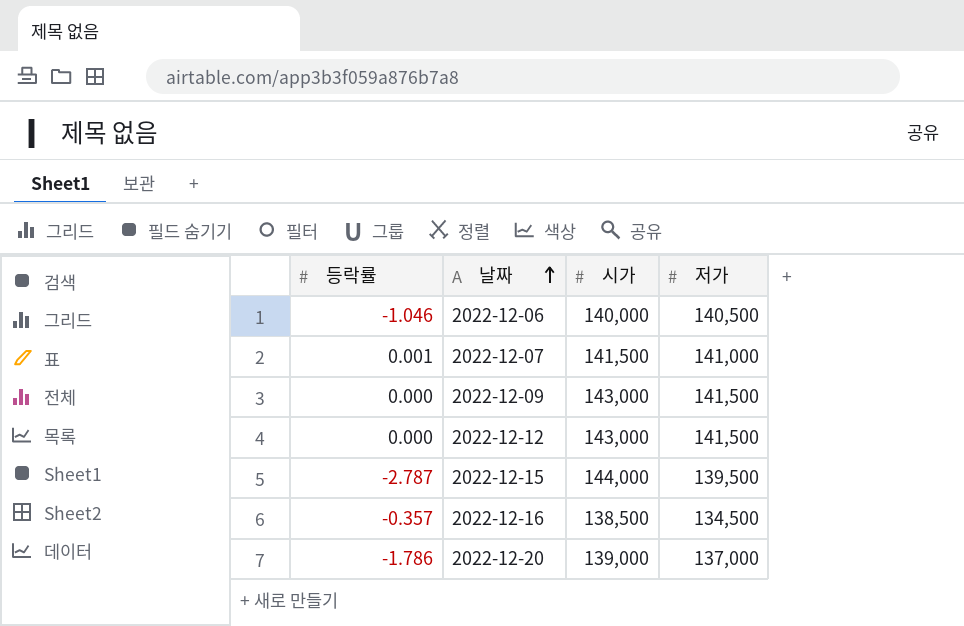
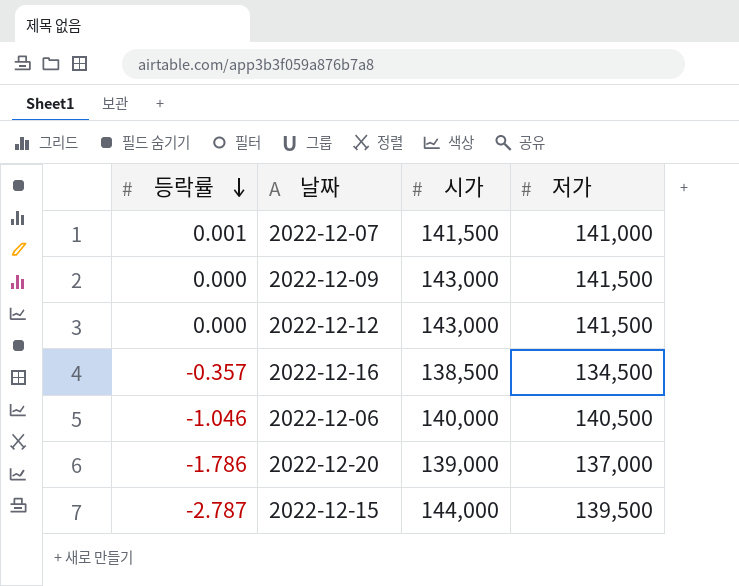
row order: 날짜 ascending -> 등락률 descending

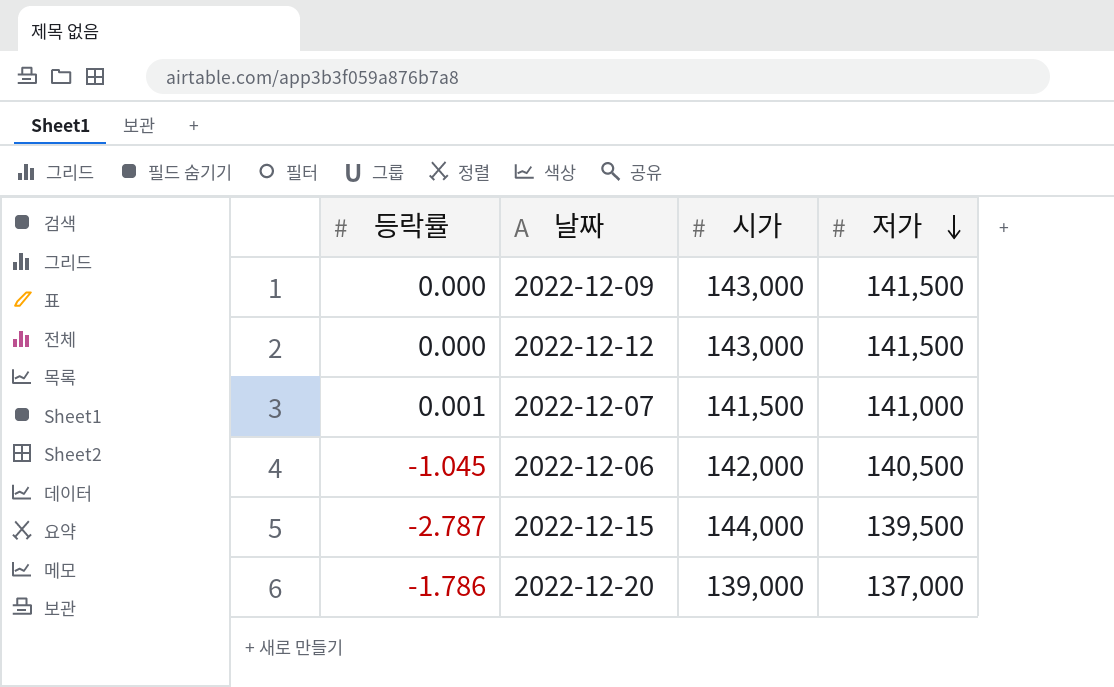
row order: 등락률 descending -> 저가 descending
row 2022-12-16: -0.357 | 138,500 | 134,500 -> none
2022-12-06 | 등락률: -1.046 -> -1.045
2022-12-06 | 시가: 140,000 -> 142,000

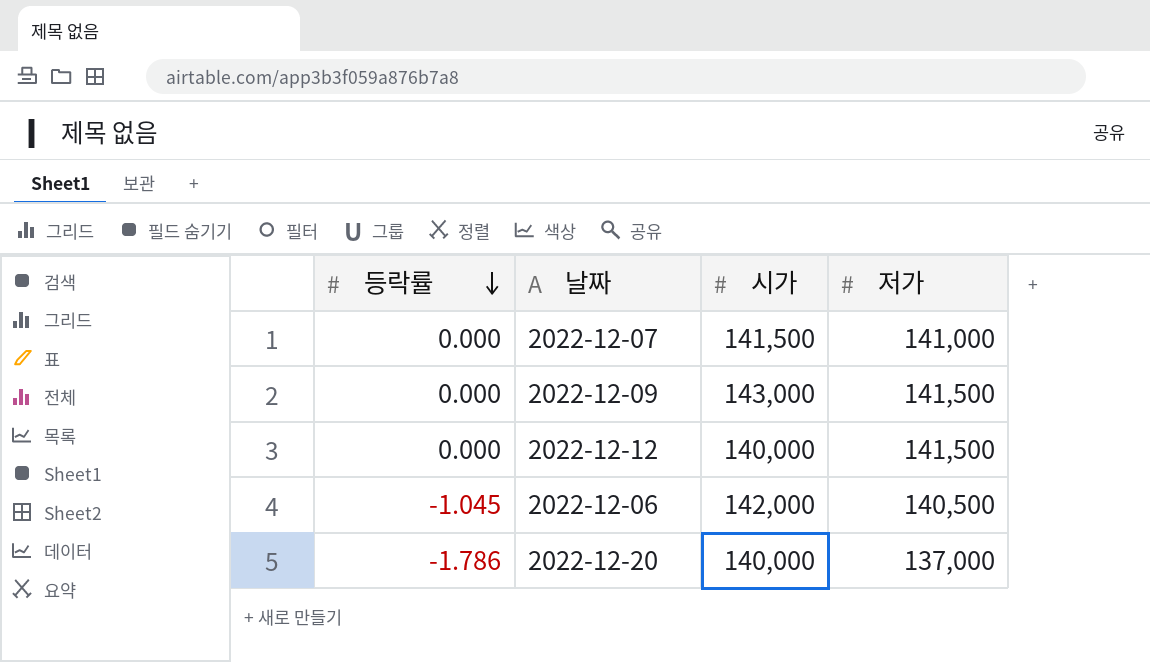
row order: 저가 descending -> 등락률 descending
row 2022-12-15: -2.787 | 144,000 | 139,500 -> none
2022-12-07 | 등락률: 0.001 -> 0.000
2022-12-12 | 시가: 143,000 -> 140,000
2022-12-20 | 시가: 139,000 -> 140,000

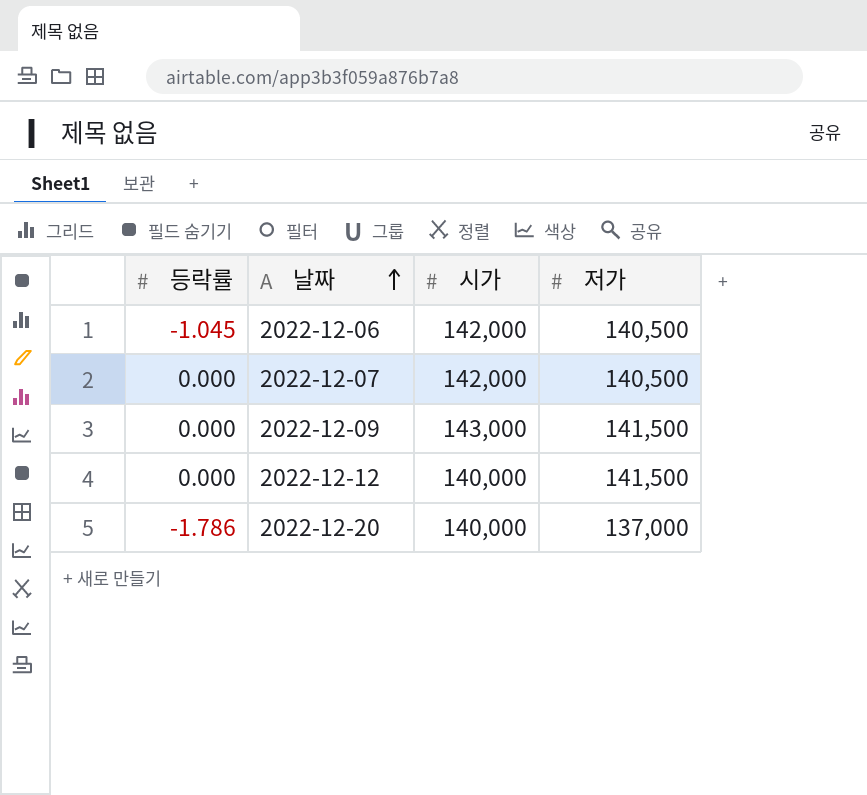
row order: 등락률 descending -> 날짜 ascending
2022-12-07 | 시가: 141,500 -> 142,000
2022-12-07 | 저가: 141,000 -> 140,500

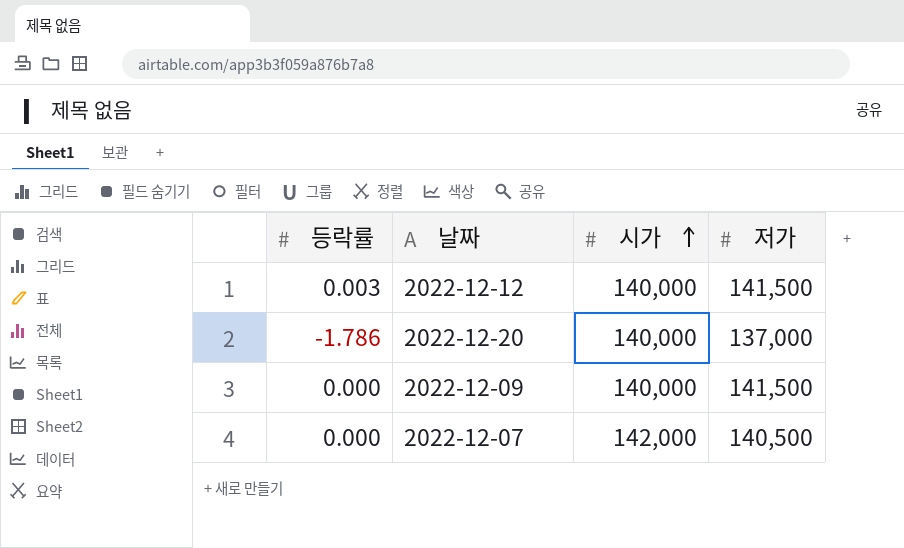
row order: 날짜 ascending -> 시가 ascending
row 2022-12-06: -1.045 | 142,000 | 140,500 -> none
2022-12-12 | 등락률: 0.000 -> 0.003
2022-12-09 | 시가: 143,000 -> 140,000

